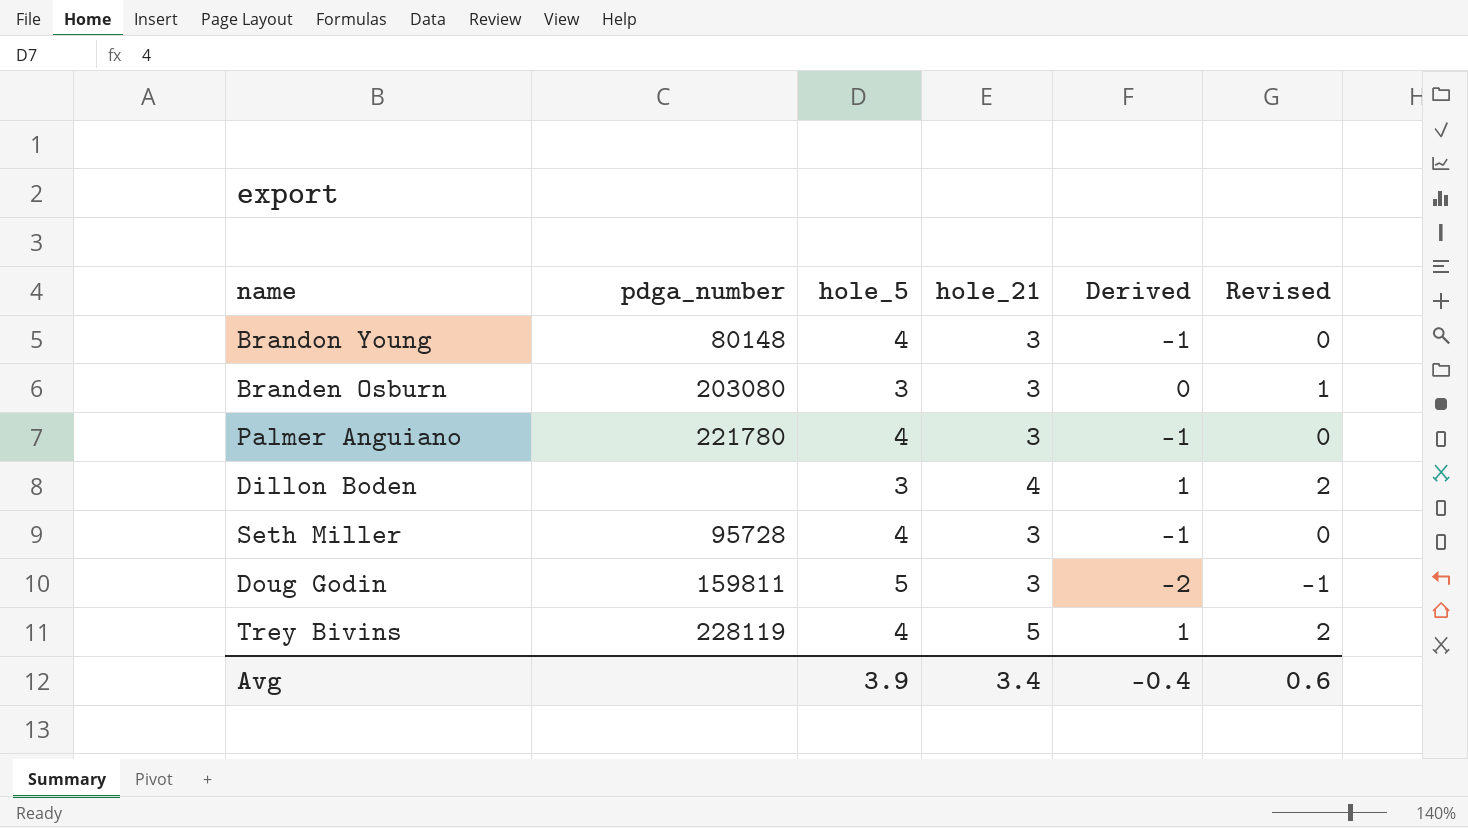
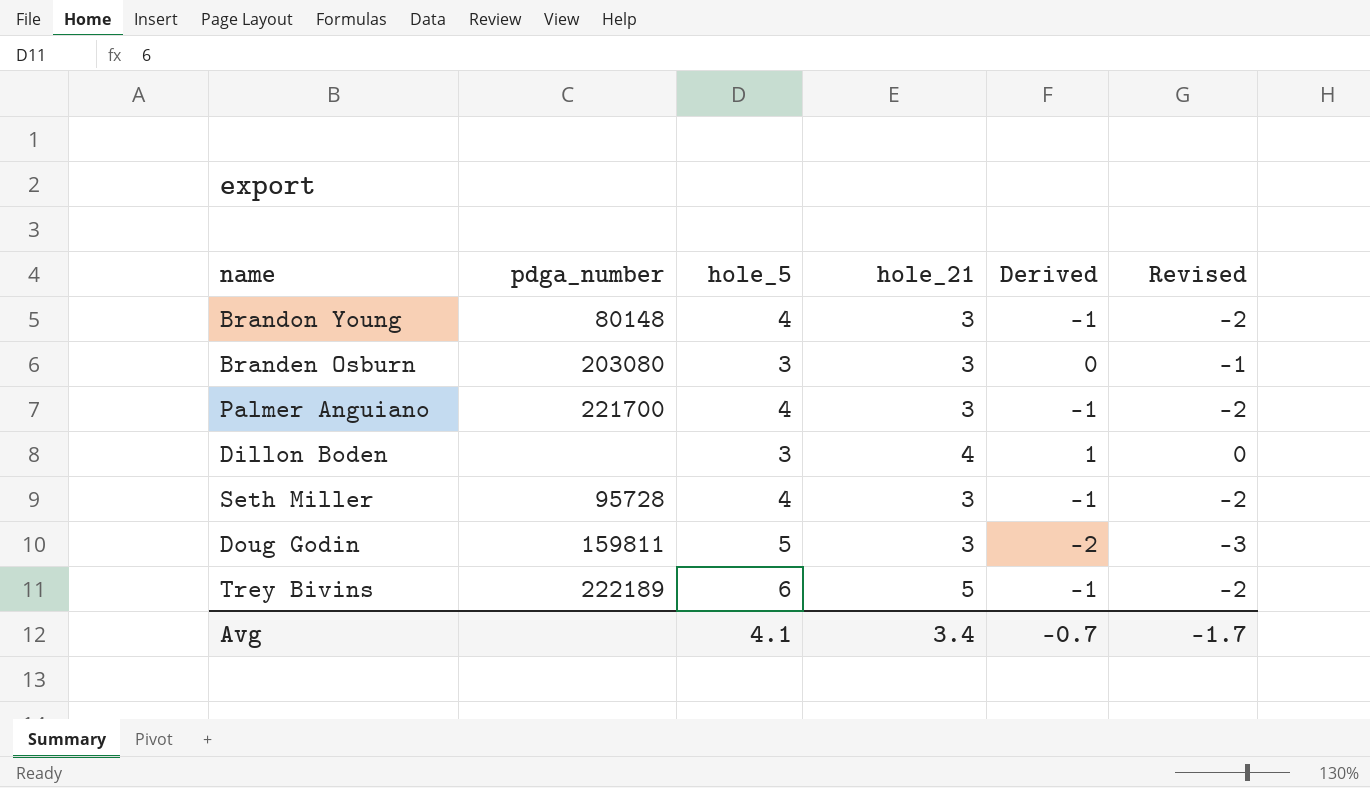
column Revised | formula: [Derived] + 1 -> [Derived] - 1
Palmer Anguiano | pdga_number: 221780 -> 221700
Trey Bivins | pdga_number: 228119 -> 222189
Trey Bivins | hole_5: 4 -> 6
Trey Bivins | Derived: 1 -> -1
Avg | hole_5: 3.9 -> 4.1
Avg | Derived: -0.4 -> -0.7
Avg | Revised: 0.6 -> -1.7

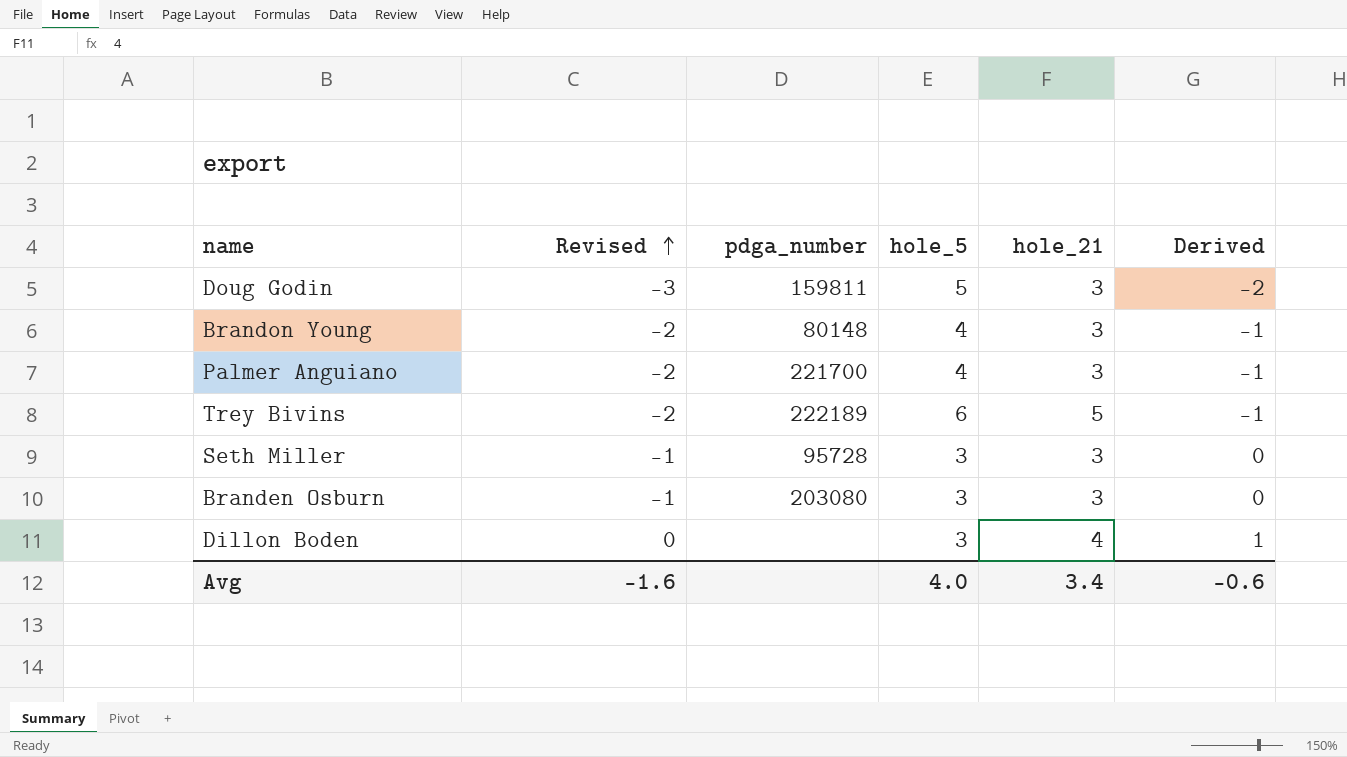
row order: none -> Revised ascending
column Revised | position: 6 -> 2
Seth Miller | Revised: -2 -> -1
Seth Miller | hole_5: 4 -> 3
Seth Miller | Derived: -1 -> 0
Avg | Revised: -1.7 -> -1.6
Avg | hole_5: 4.1 -> 4.0
Avg | Derived: -0.7 -> -0.6

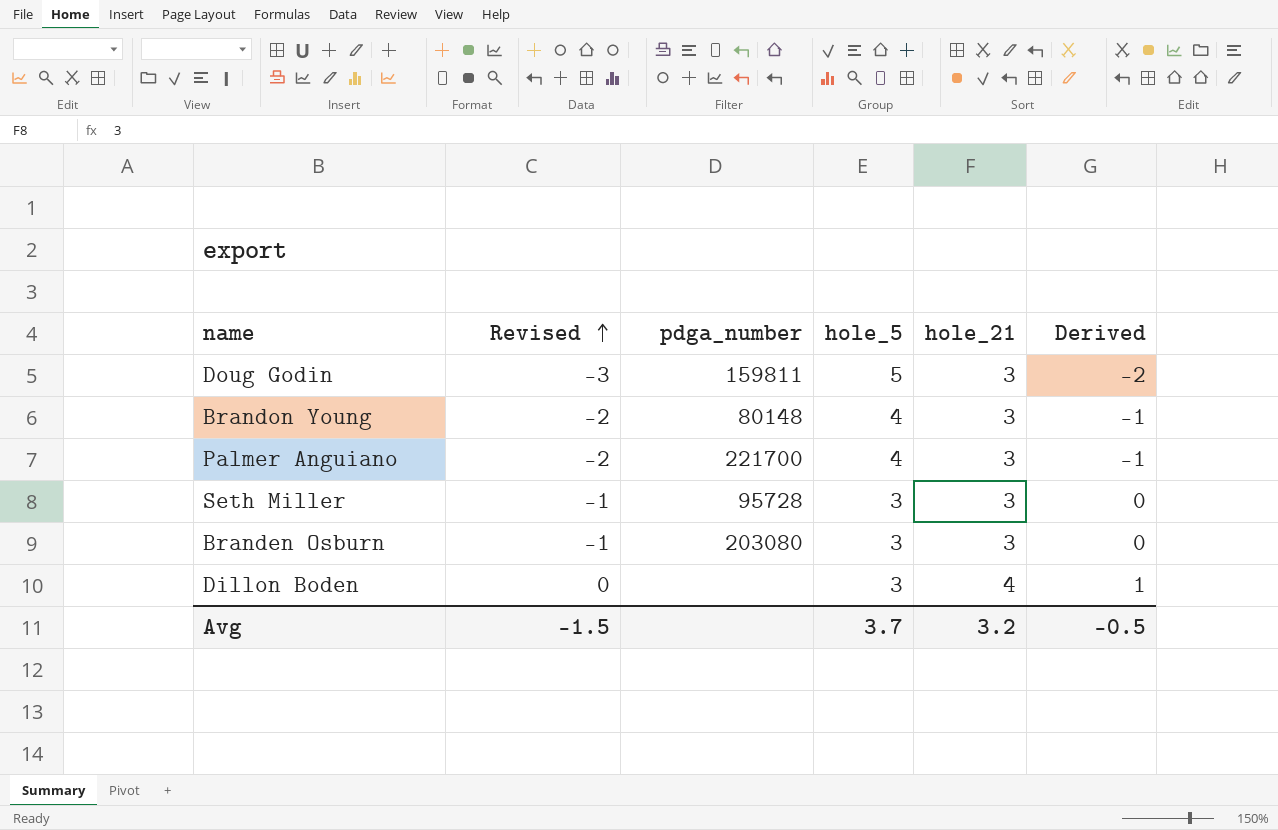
row Trey Bivins: -2 | 222189 | 6 | 5 | -1 -> none
Avg | Revised: -1.6 -> -1.5
Avg | hole_5: 4.0 -> 3.7
Avg | hole_21: 3.4 -> 3.2
Avg | Derived: -0.6 -> -0.5

